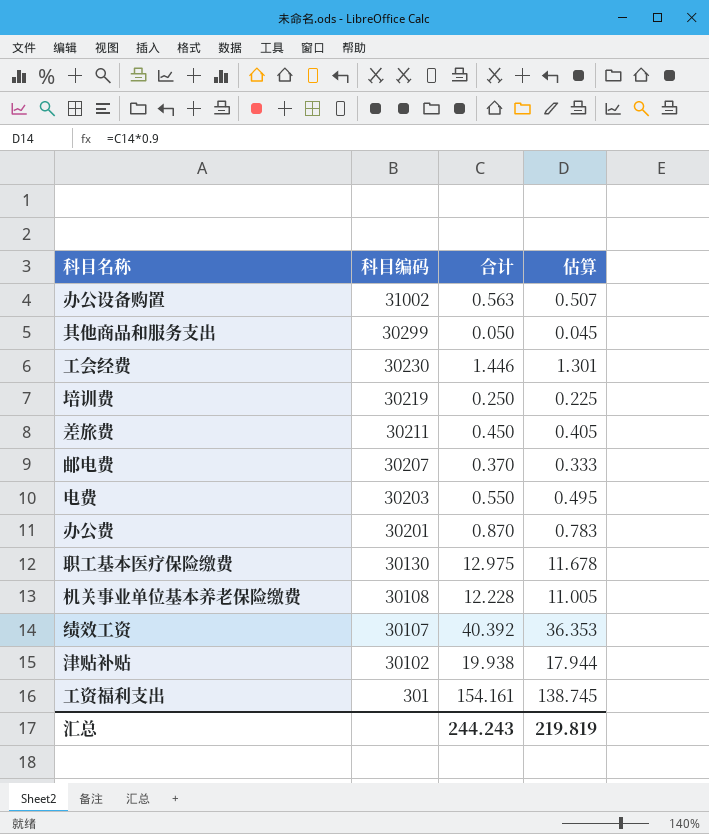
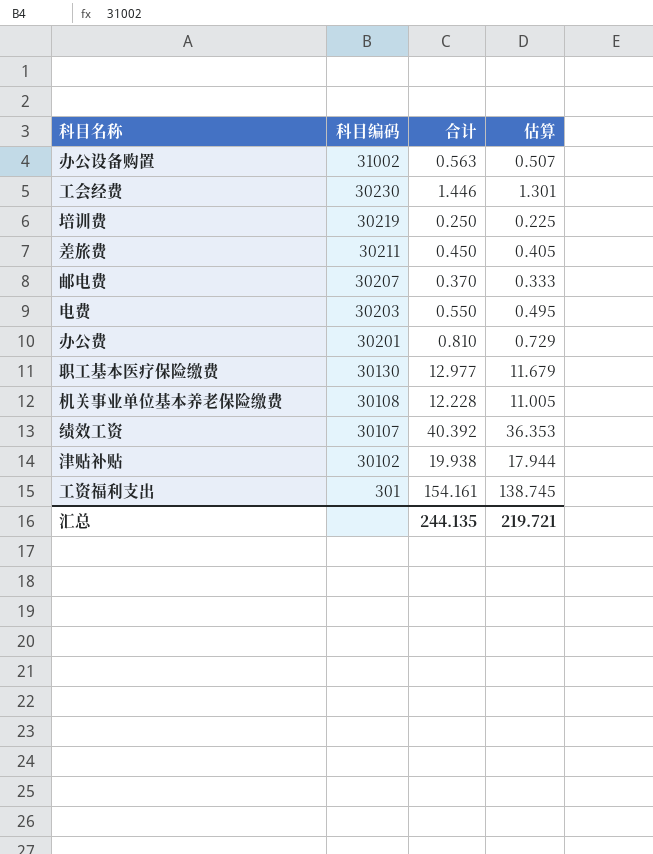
row 其他商品和服务支出: 30299 | 0.050 | 0.045 -> none
办公费 | 合计: 0.870 -> 0.810
办公费 | 估算: 0.783 -> 0.729
职工基本医疗保险缴费 | 合计: 12.975 -> 12.977
职工基本医疗保险缴费 | 估算: 11.678 -> 11.679
汇总 | 合计: 244.243 -> 244.135
汇总 | 估算: 219.819 -> 219.721

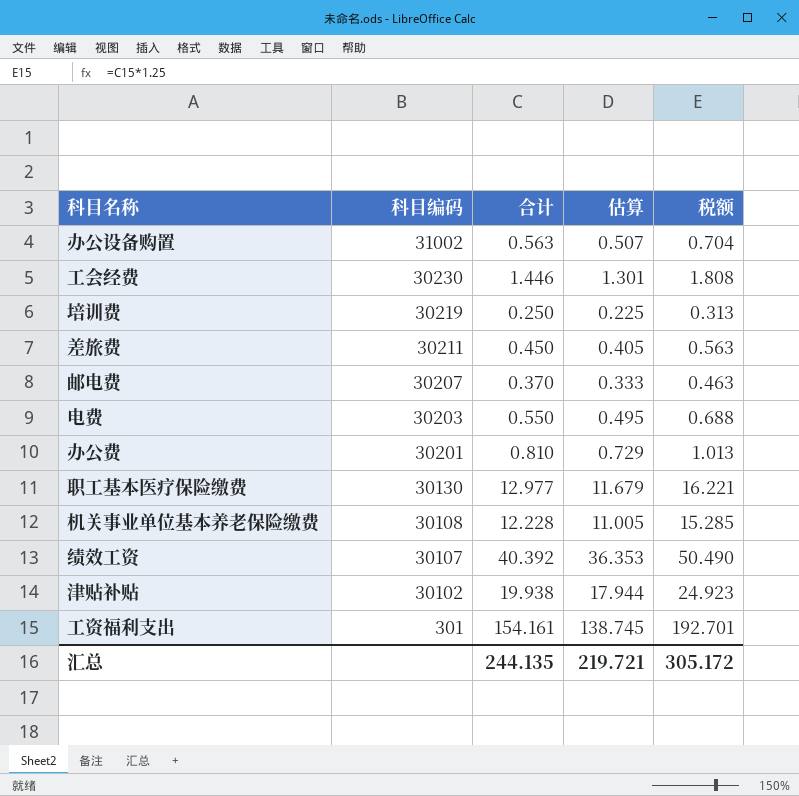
column 税额 | formula: none -> [合计] * 1.25

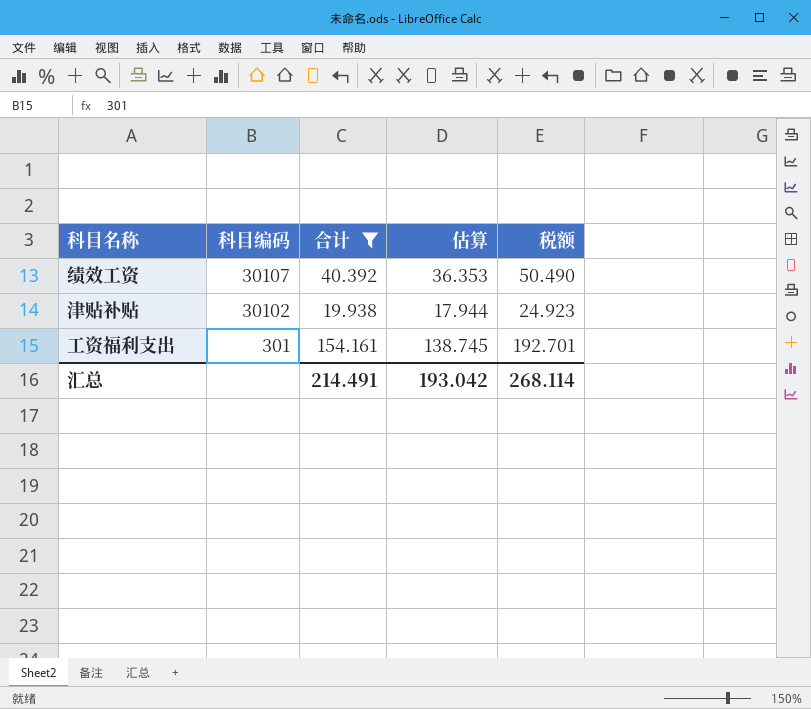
filter: none -> 合计 >= 19.938
汇总 | 合计: 244.135 -> 214.491
汇总 | 估算: 219.721 -> 193.042
汇总 | 税额: 305.172 -> 268.114

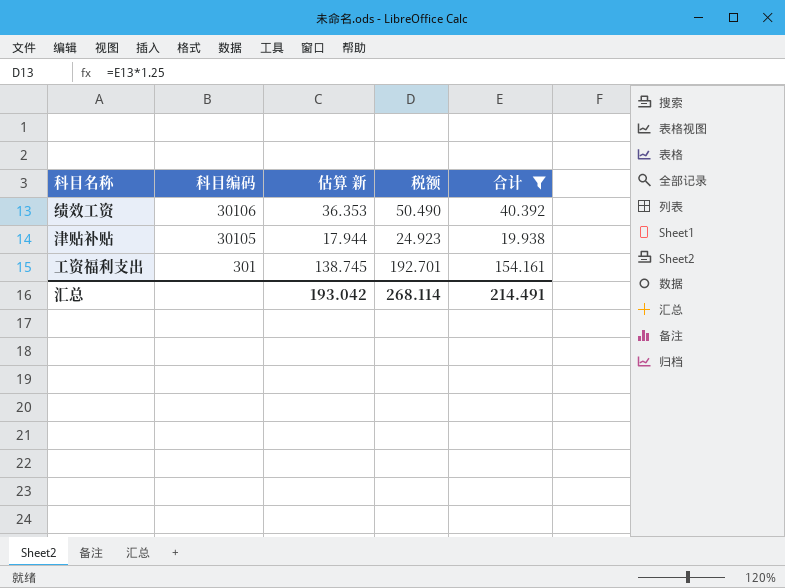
column name: 估算 -> 估算 新
column 合计 | position: 3 -> 5
绩效工资 | 科目编码: 30107 -> 30106
津贴补贴 | 科目编码: 30102 -> 30105

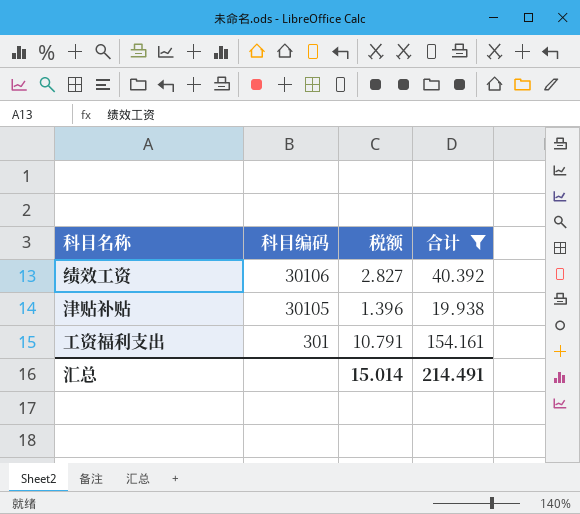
column 估算 新 | formula: [合计] * 0.9 -> none
column 税额 | formula: [合计] * 1.25 -> [合计] * 0.07
汇总 | 税额: 268.114 -> 15.014

